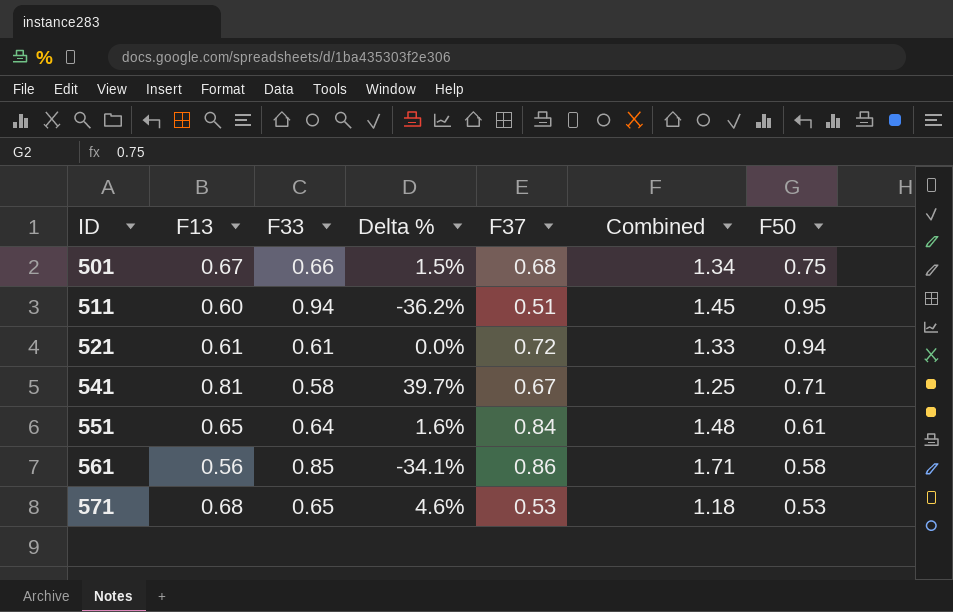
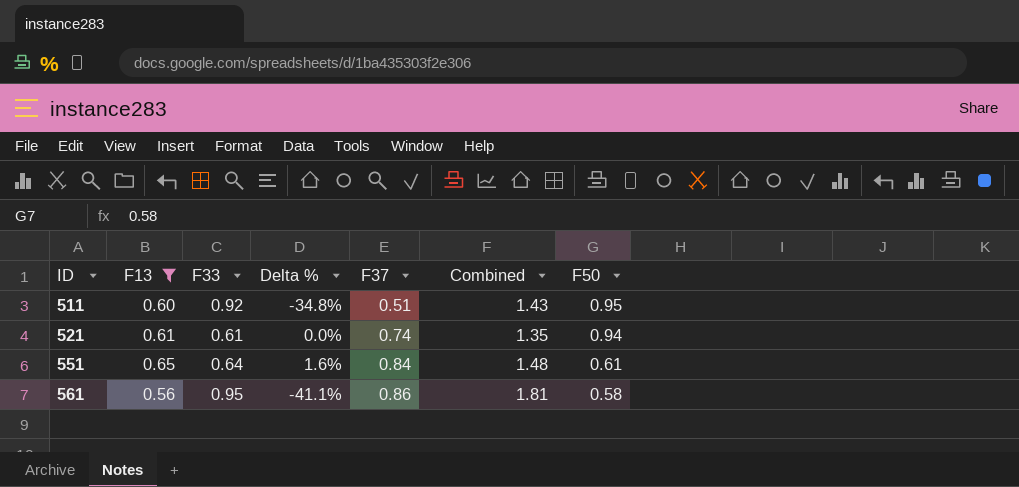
filter: none -> F13 <= 0.65
511 | F33: 0.94 -> 0.92
511 | Delta %: -36.2% -> -34.8%
511 | Combined: 1.45 -> 1.43
521 | F37: 0.72 -> 0.74
521 | Combined: 1.33 -> 1.35
561 | F33: 0.85 -> 0.95
561 | Delta %: -34.1% -> -41.1%
561 | Combined: 1.71 -> 1.81

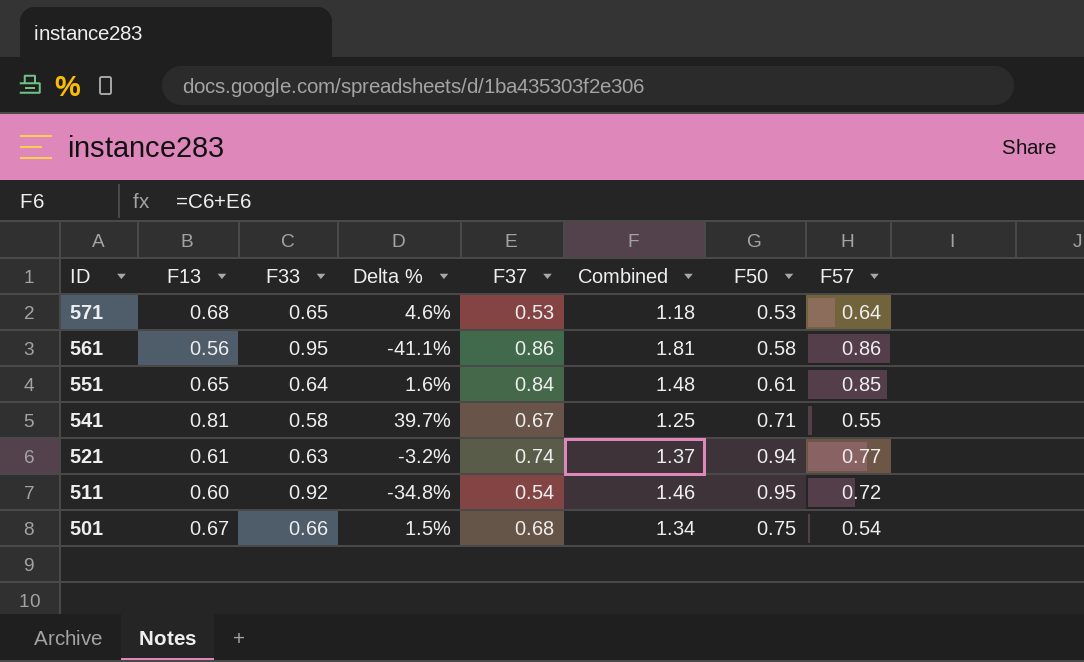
filter: F13 <= 0.65 -> none
row order: ID ascending -> ID descending
column F57 | position: none -> 8
521 | F33: 0.61 -> 0.63
521 | Delta %: 0.0% -> -3.2%
521 | Combined: 1.35 -> 1.37
511 | F37: 0.51 -> 0.54
511 | Combined: 1.43 -> 1.46

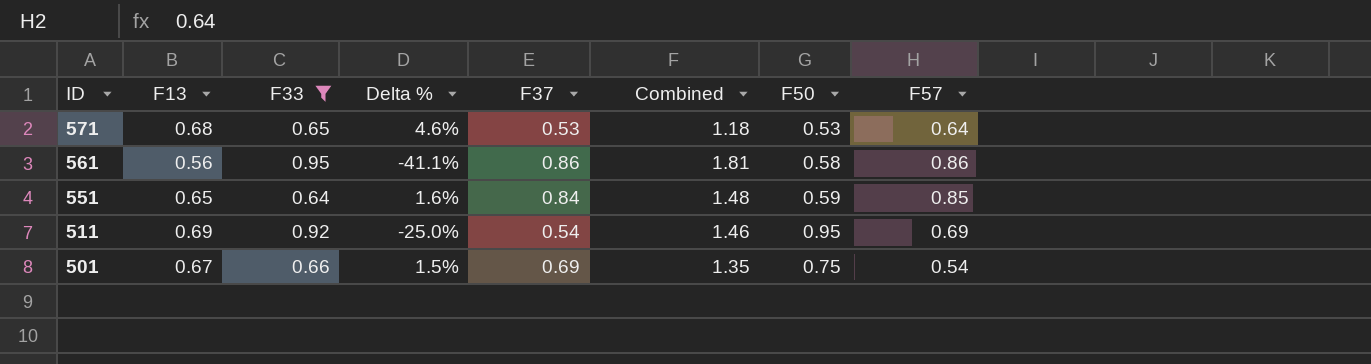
filter: none -> F33 >= 0.64
551 | F50: 0.61 -> 0.59
511 | F13: 0.60 -> 0.69
511 | Delta %: -34.8% -> -25.0%
511 | F57: 0.72 -> 0.69
501 | F37: 0.68 -> 0.69
501 | Combined: 1.34 -> 1.35

